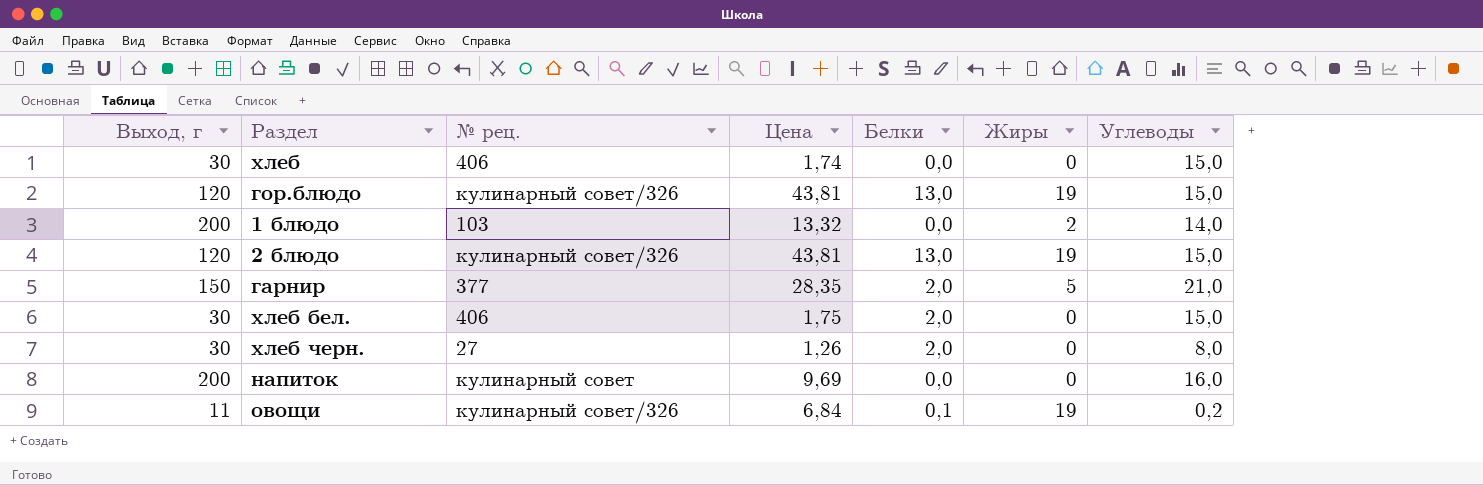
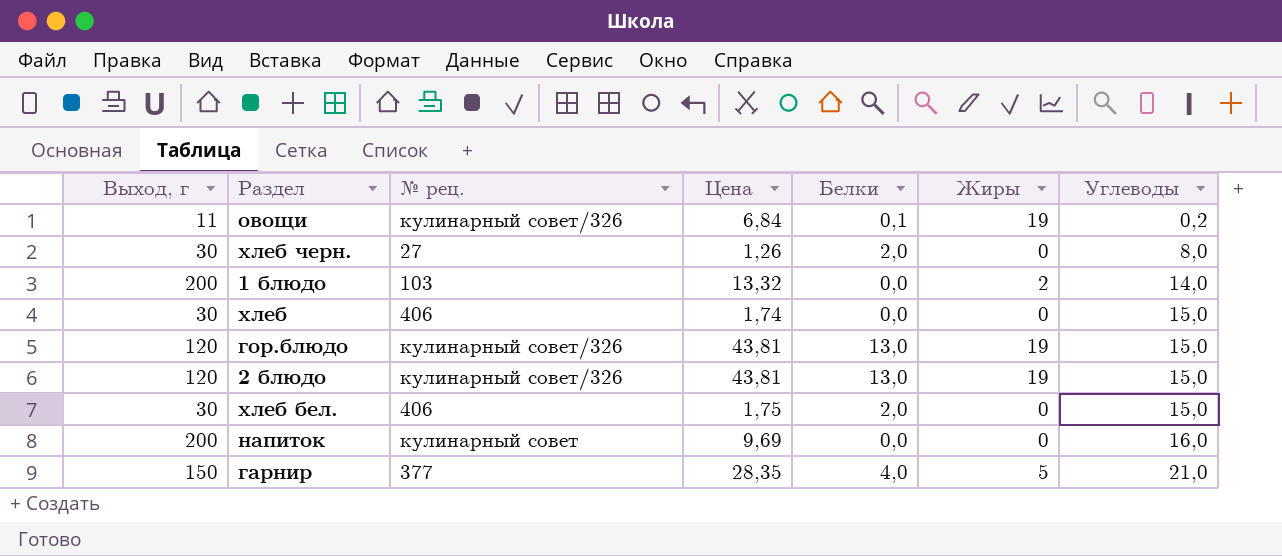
row order: none -> Углеводы ascending
гарнир | Белки: 2,0 -> 4,0

